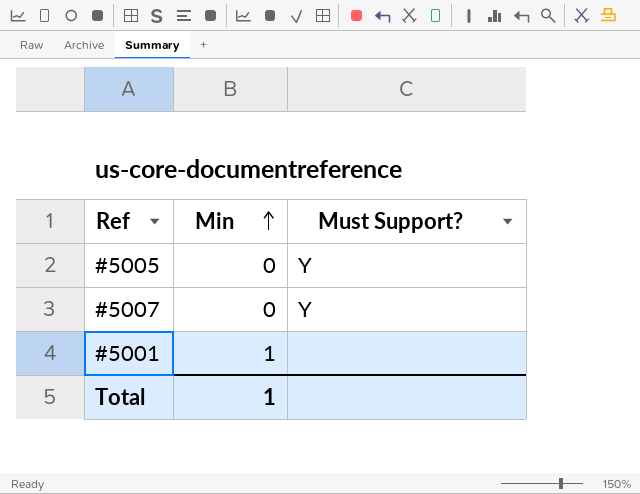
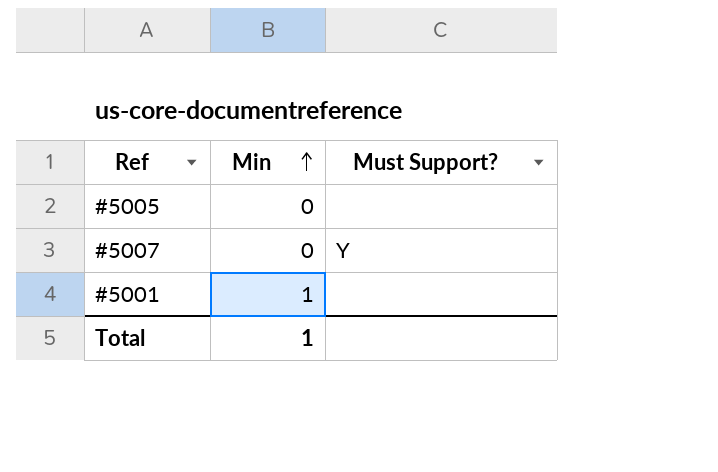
#5005 | Must Support?: Y -> none

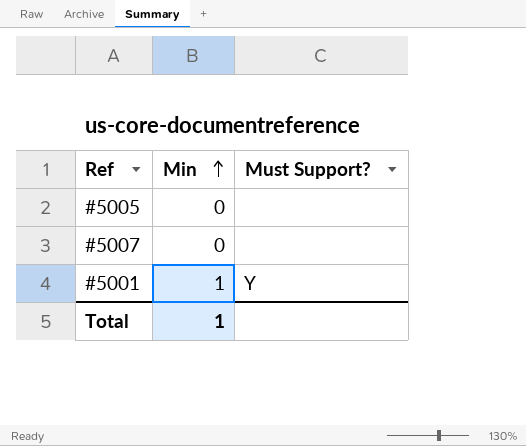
#5007 | Must Support?: Y -> none
#5001 | Must Support?: none -> Y

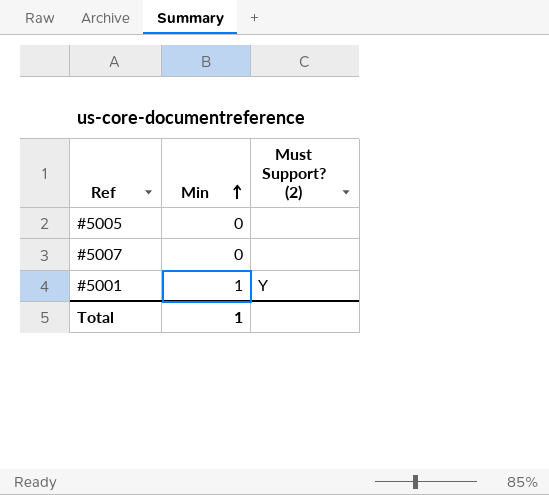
column name: Must Support? -> Must Support? (2)

